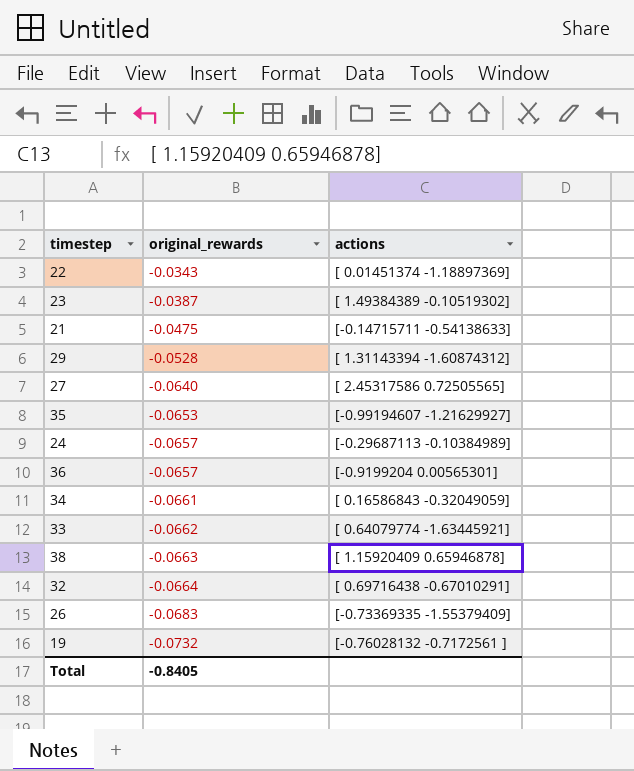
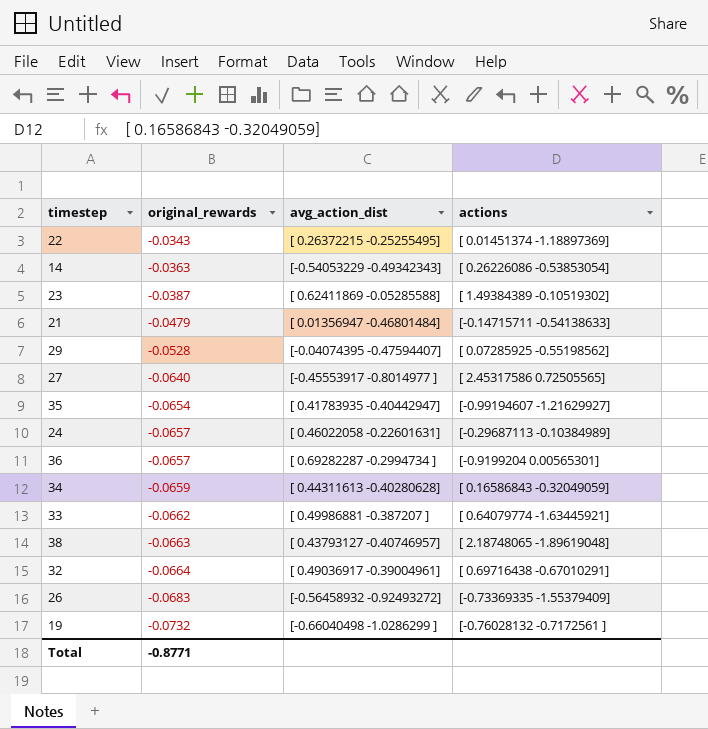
column avg_action_dist | position: none -> 3
row 14: none -> -0.0363 | [-0.54053229 -0.49342343] | [ 0.26226086 -0.53853054]
21 | original_rewards: -0.0475 -> -0.0479
29 | actions: [ 1.31143394 -1.60874312] -> [ 0.07285925 -0.55198562]
35 | original_rewards: -0.0653 -> -0.0654
34 | original_rewards: -0.0661 -> -0.0659
38 | actions: [ 1.15920409 0.65946878] -> [ 2.18748065 -1.89619048]
Total | original_rewards: -0.8405 -> -0.8771

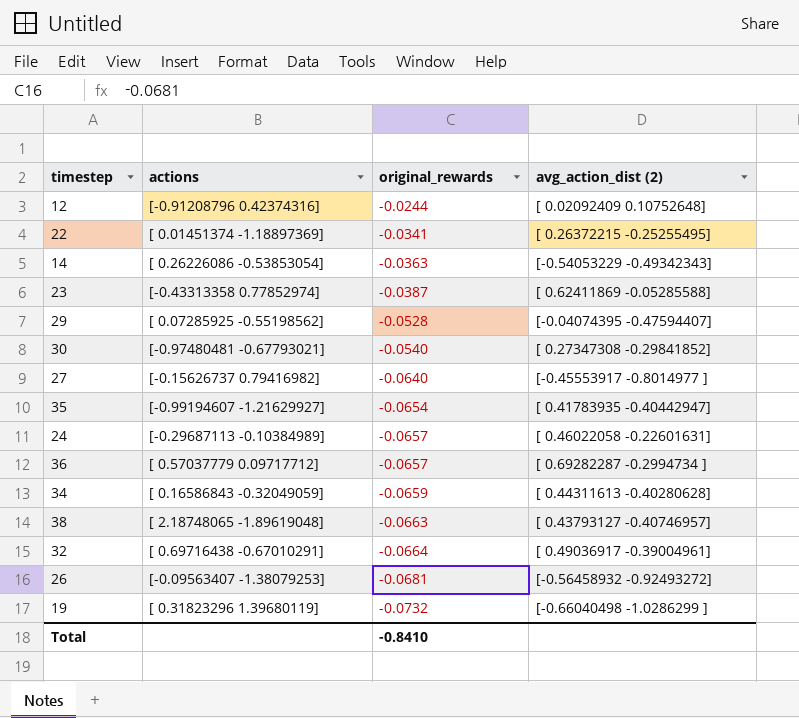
column actions | position: 4 -> 2
column name: avg_action_dist -> avg_action_dist (2)
row 21: -0.0479 | [ 0.01356947 -0.46801484] | [-0.14715711 -0.54138633] -> none
row 33: -0.0662 | [ 0.49986881 -0.387207 ] | [ 0.64079774 -1.63445921] -> none
row 12: none -> [-0.91208796 0.42374316] | -0.0244 | [ 0.02092409 0.10752648]
22 | original_rewards: -0.0343 -> -0.0341
23 | actions: [ 1.49384389 -0.10519302] -> [-0.43313358 0.77852974]
row 30: none -> [-0.97480481 -0.67793021] | -0.0540 | [ 0.27347308 -0.29841852]
27 | actions: [ 2.45317586 0.72505565] -> [-0.15626737 0.79416982]
36 | actions: [-0.9199204 0.00565301] -> [ 0.57037779 0.09717712]
26 | actions: [-0.73369335 -1.55379409] -> [-0.09563407 -1.38079253]
26 | original_rewards: -0.0683 -> -0.0681
19 | actions: [-0.76028132 -0.7172561 ] -> [ 0.31823296 1.39680119]
Total | original_rewards: -0.8771 -> -0.8410

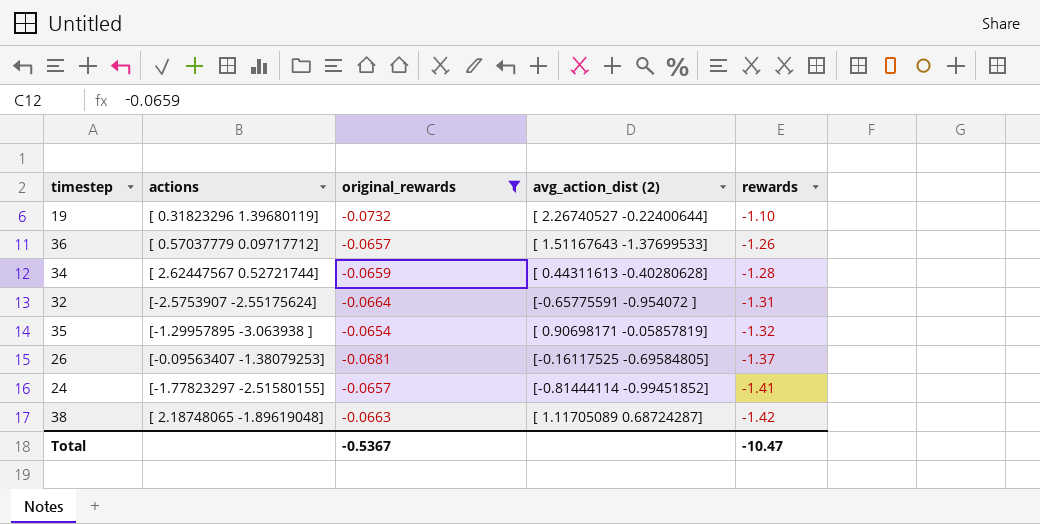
filter: none -> original_rewards <= -0.0654
row order: original_rewards descending -> rewards descending
column rewards | position: none -> 5
19 | avg_action_dist (2): [-0.66040498 -1.0286299 ] -> [ 2.26740527 -0.22400644]
36 | avg_action_dist (2): [ 0.69282287 -0.2994734 ] -> [ 1.51167643 -1.37699533]
34 | actions: [ 0.16586843 -0.32049059] -> [ 2.62447567 0.52721744]
32 | actions: [ 0.69716438 -0.67010291] -> [-2.5753907 -2.55175624]
32 | avg_action_dist (2): [ 0.49036917 -0.39004961] -> [-0.65775591 -0.954072 ]
35 | actions: [-0.99194607 -1.21629927] -> [-1.29957895 -3.063938 ]
35 | avg_action_dist (2): [ 0.41783935 -0.40442947] -> [ 0.90698171 -0.05857819]
26 | avg_action_dist (2): [-0.56458932 -0.92493272] -> [-0.16117525 -0.69584805]
24 | actions: [-0.29687113 -0.10384989] -> [-1.77823297 -2.51580155]
24 | avg_action_dist (2): [ 0.46022058 -0.22601631] -> [-0.81444114 -0.99451852]
38 | avg_action_dist (2): [ 0.43793127 -0.40746957] -> [ 1.11705089 0.68724287]
Total | original_rewards: -0.8410 -> -0.5367

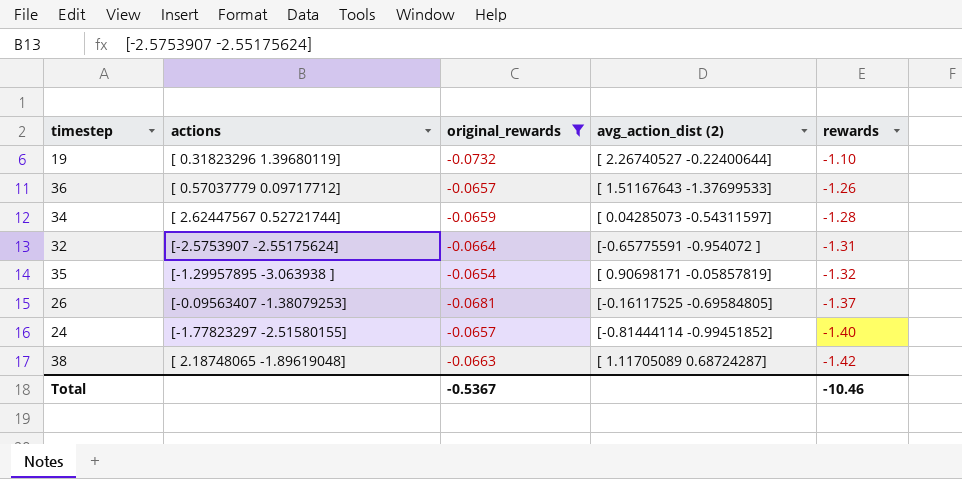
34 | avg_action_dist (2): [ 0.44311613 -0.40280628] -> [ 0.04285073 -0.54311597]
24 | rewards: -1.41 -> -1.40
Total | rewards: -10.47 -> -10.46

